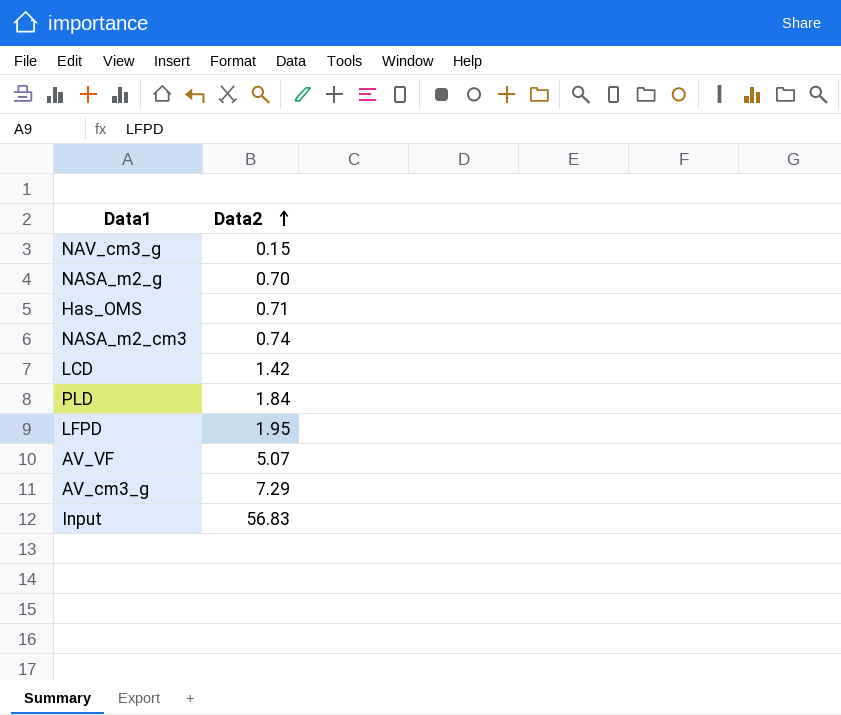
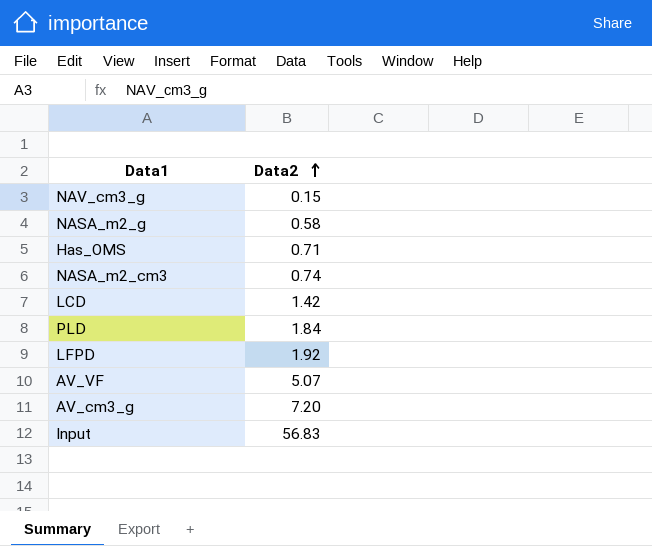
NASA_m2_g | Data2: 0.70 -> 0.58
LFPD | Data2: 1.95 -> 1.92
AV_cm3_g | Data2: 7.29 -> 7.20

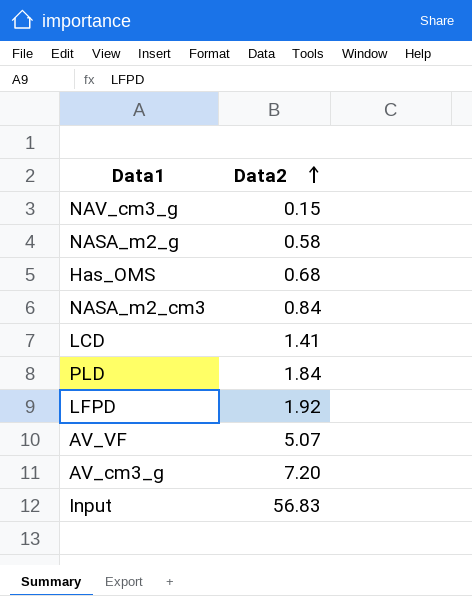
Has_OMS | Data2: 0.71 -> 0.68
NASA_m2_cm3 | Data2: 0.74 -> 0.84
LCD | Data2: 1.42 -> 1.41

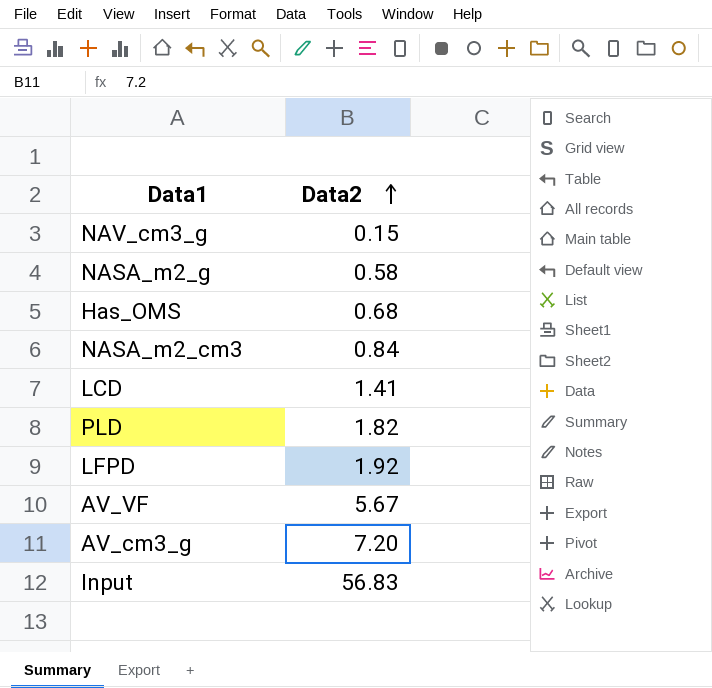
PLD | Data2: 1.84 -> 1.82
AV_VF | Data2: 5.07 -> 5.67

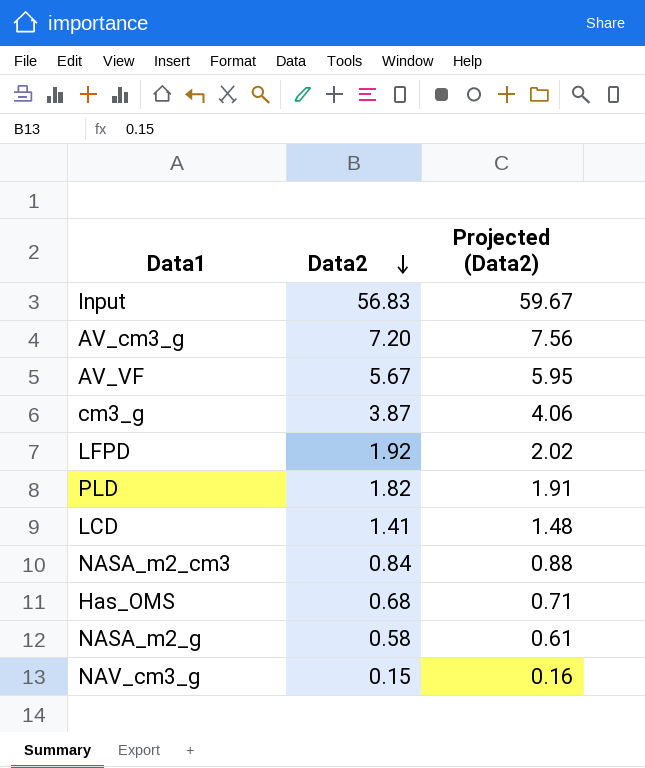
row order: Data2 ascending -> Data2 descending
column Projected (Data2) | formula: none -> [Data2] * 1.05
row cm3_g: none -> 3.87 | 4.06

